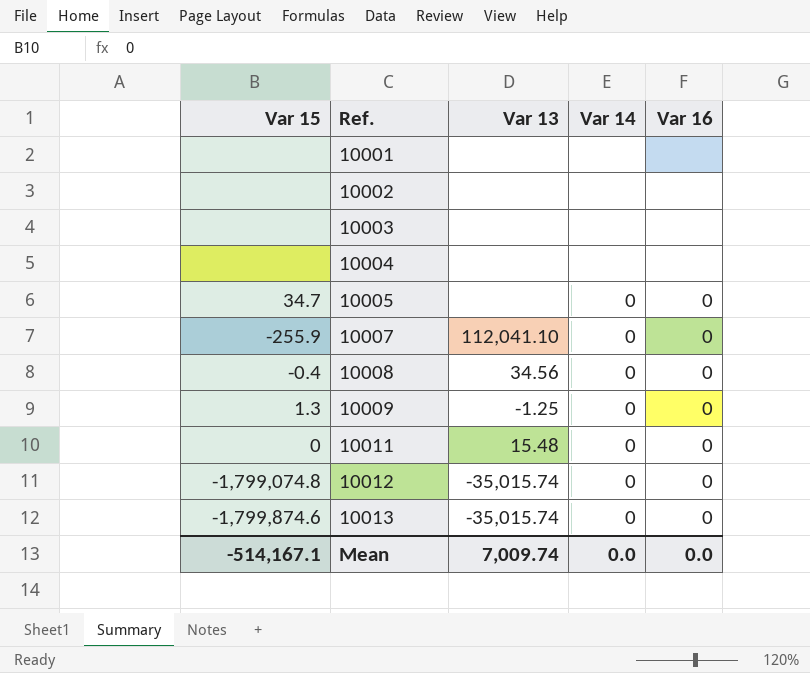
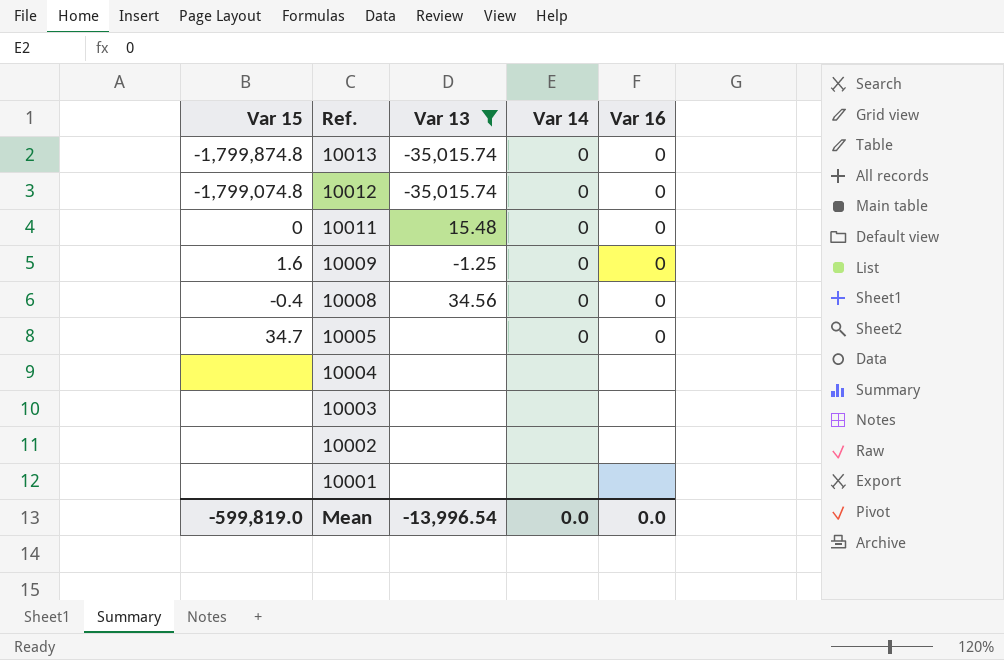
filter: none -> Var 13 != 112,041.10
row order: Ref. ascending -> Ref. descending
10013 | Var 15: -1,799,874.6 -> -1,799,874.8
10009 | Var 15: 1.3 -> 1.6
Mean | Var 15: -514,167.1 -> -599,819.0
Mean | Var 13: 7,009.74 -> -13,996.54

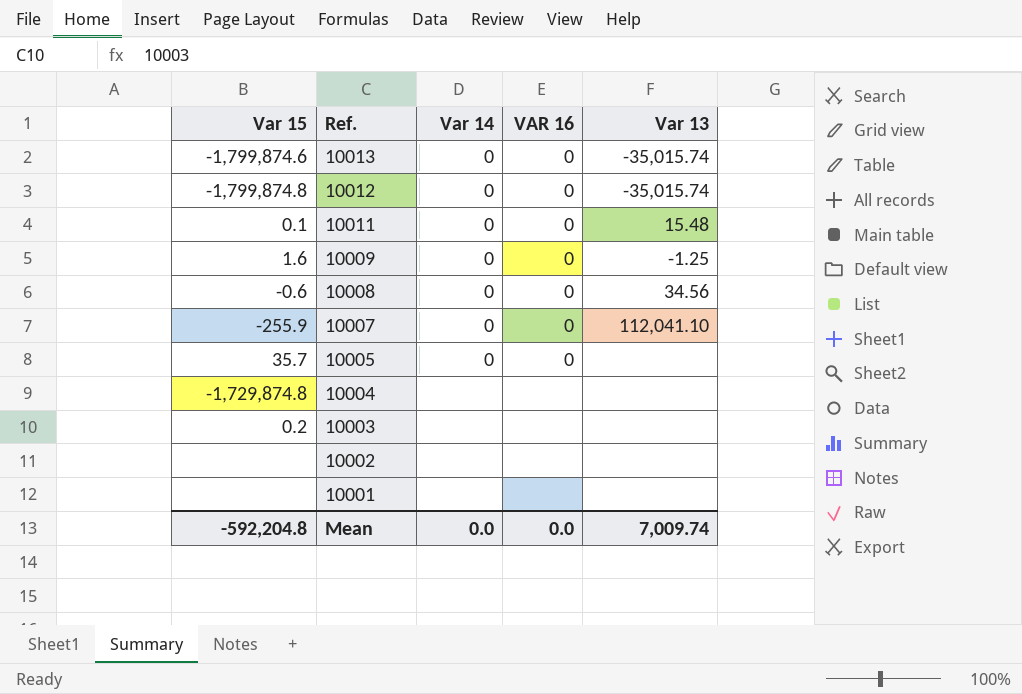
filter: Var 13 != 112,041.10 -> none
column name: Var 16 -> VAR 16
column Var 13 | position: 3 -> 5
10013 | Var 15: -1,799,874.8 -> -1,799,874.6
10012 | Var 15: -1,799,074.8 -> -1,799,874.8
10011 | Var 15: 0 -> 0.1
10008 | Var 15: -0.4 -> -0.6
10005 | Var 15: 34.7 -> 35.7
10004 | Var 15: none -> -1,729,874.8
10003 | Var 15: none -> 0.2
Mean | Var 15: -599,819.0 -> -592,204.8
Mean | Var 13: -13,996.54 -> 7,009.74

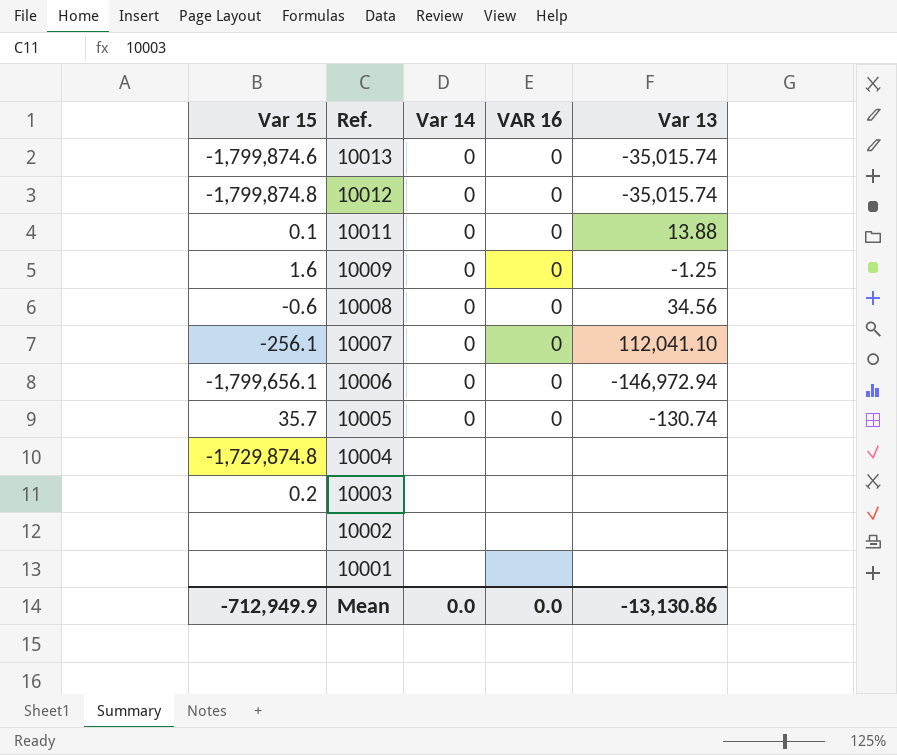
10011 | Var 13: 15.48 -> 13.88
10007 | Var 15: -255.9 -> -256.1
row 10006: none -> -1,799,656.1 | 0 | 0 | -146,972.94
10005 | Var 13: none -> -130.74
Mean | Var 15: -592,204.8 -> -712,949.9
Mean | Var 13: 7,009.74 -> -13,130.86

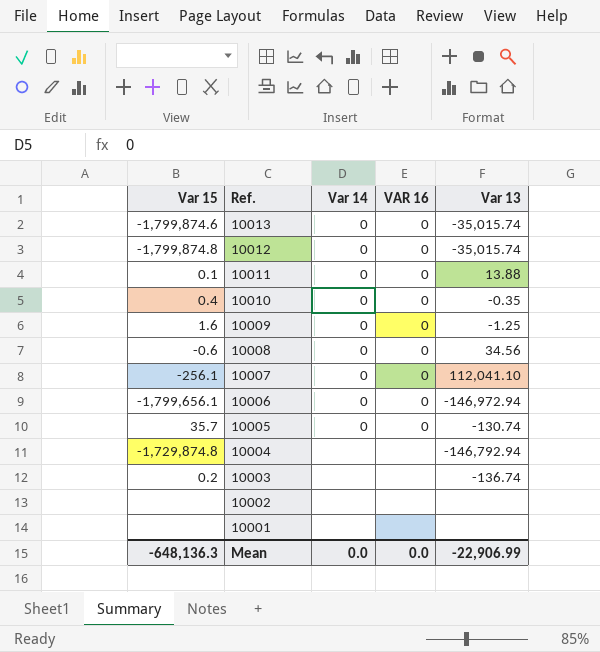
row 10010: none -> 0.4 | 0 | 0 | -0.35
10004 | Var 13: none -> -146,792.94
10003 | Var 13: none -> -136.74
Mean | Var 15: -712,949.9 -> -648,136.3
Mean | Var 13: -13,130.86 -> -22,906.99

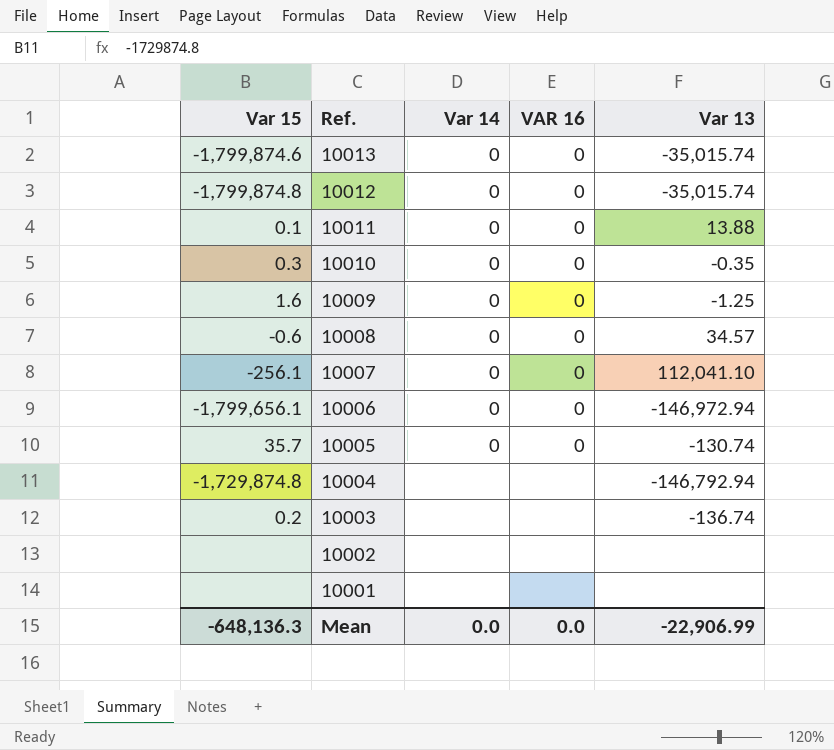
10010 | Var 15: 0.4 -> 0.3
10008 | Var 13: 34.56 -> 34.57

